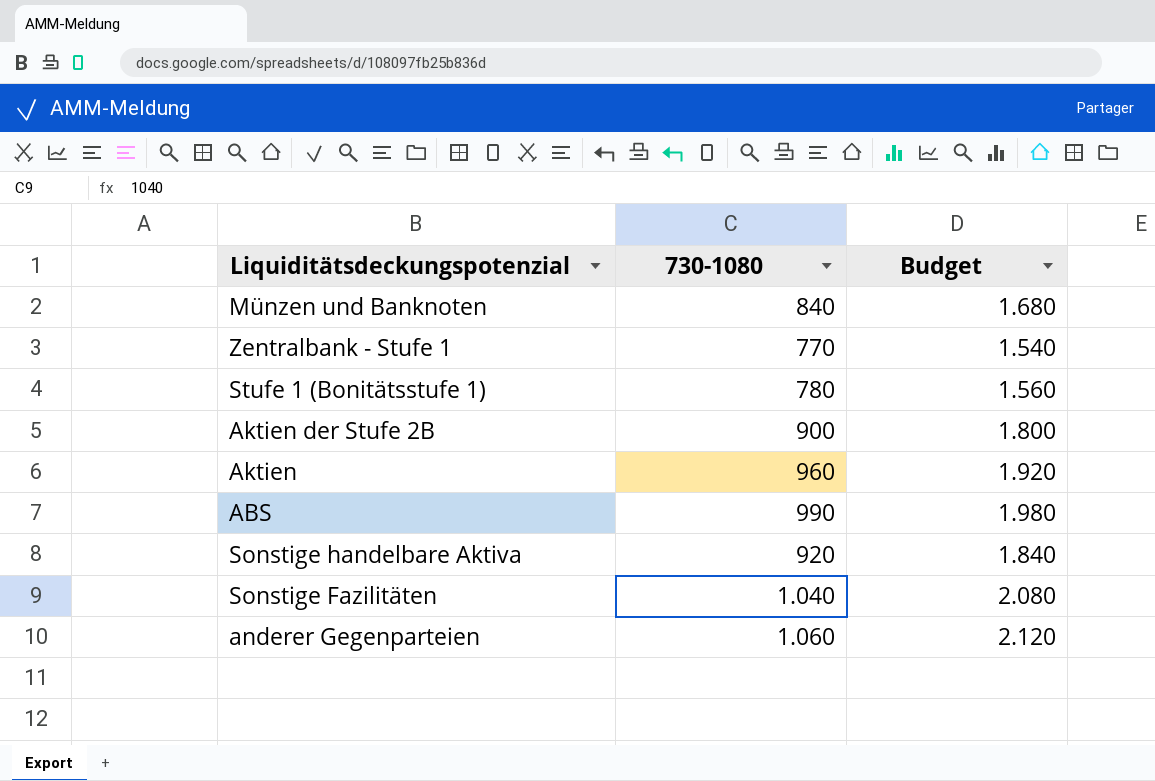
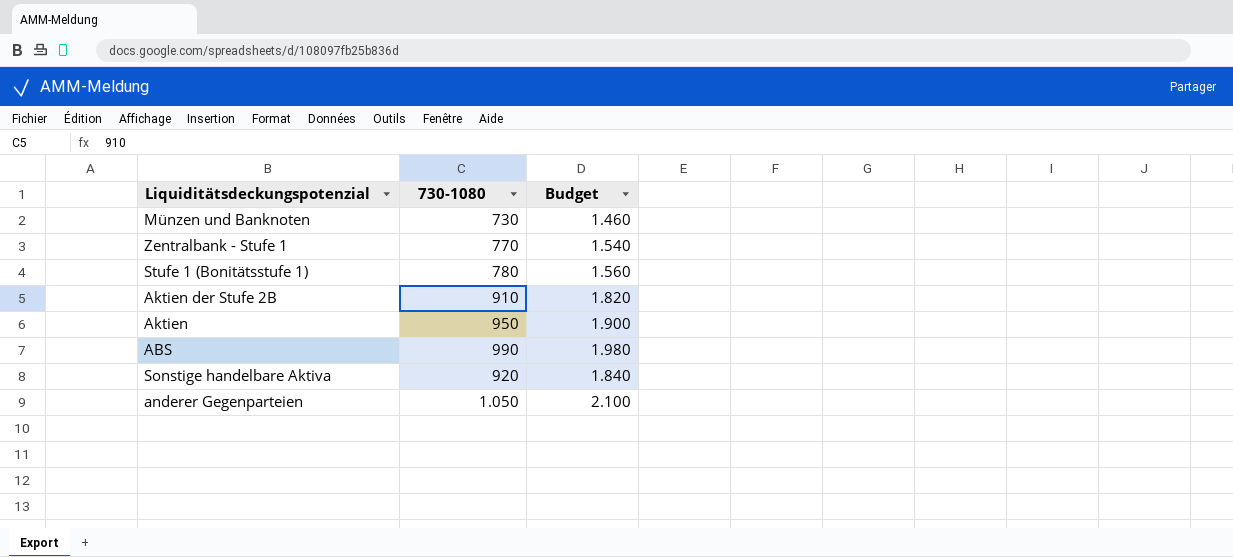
row Sonstige Fazilitäten: 1.040 | 2.080 -> none
Münzen und Banknoten | 730-1080: 840 -> 730
Münzen und Banknoten | Budget: 1.680 -> 1.460
Aktien der Stufe 2B | 730-1080: 900 -> 910
Aktien der Stufe 2B | Budget: 1.800 -> 1.820
Aktien | 730-1080: 960 -> 950
Aktien | Budget: 1.920 -> 1.900
anderer Gegenparteien | 730-1080: 1.060 -> 1.050
anderer Gegenparteien | Budget: 2.120 -> 2.100

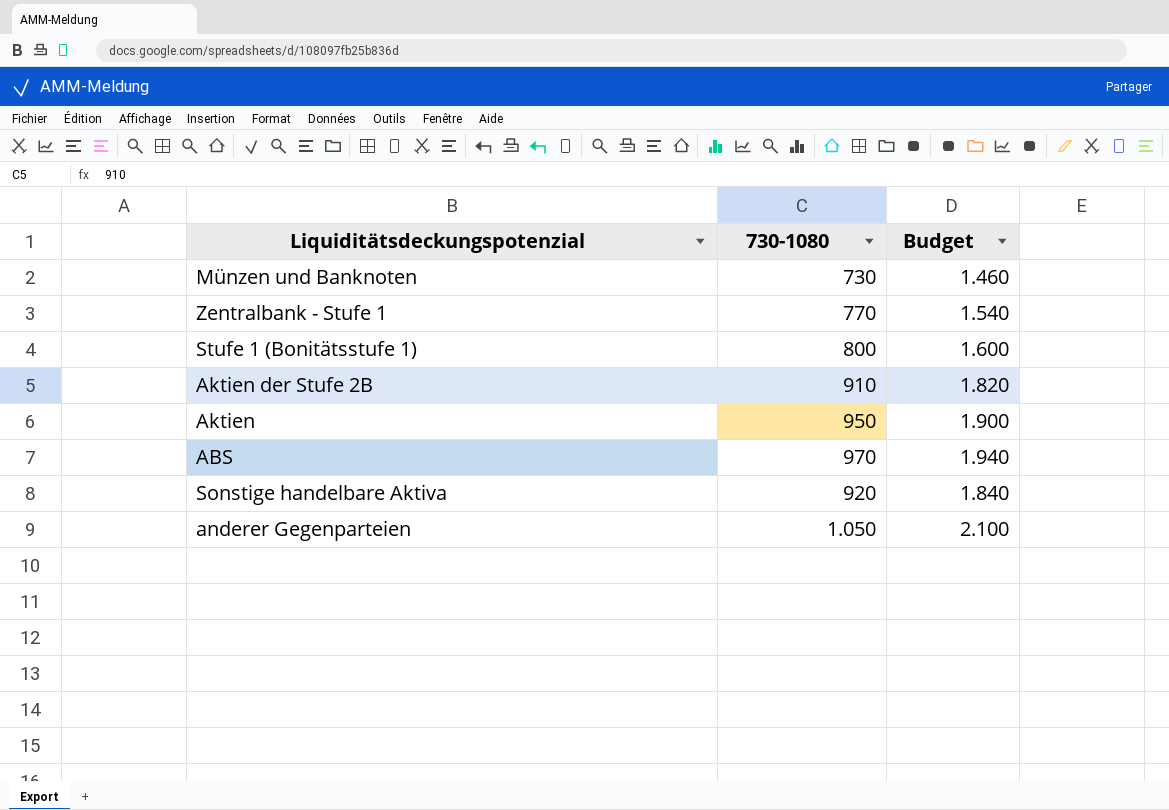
Stufe 1 (Bonitätsstufe 1) | 730-1080: 780 -> 800
Stufe 1 (Bonitätsstufe 1) | Budget: 1.560 -> 1.600
ABS | 730-1080: 990 -> 970
ABS | Budget: 1.980 -> 1.940

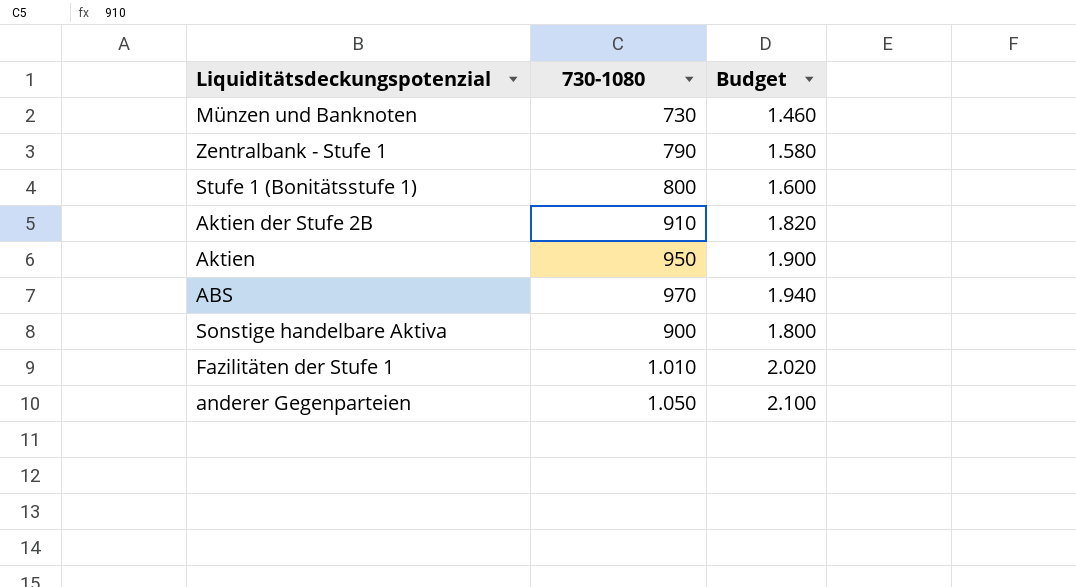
Zentralbank - Stufe 1 | 730-1080: 770 -> 790
Zentralbank - Stufe 1 | Budget: 1.540 -> 1.580
Sonstige handelbare Aktiva | 730-1080: 920 -> 900
Sonstige handelbare Aktiva | Budget: 1.840 -> 1.800
row Fazilitäten der Stufe 1: none -> 1.010 | 2.020

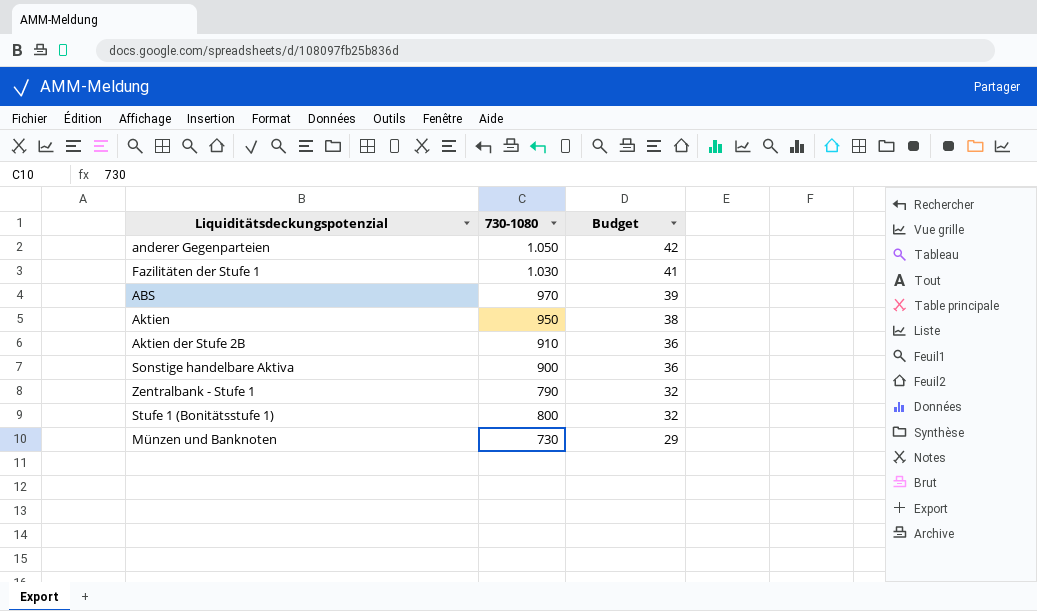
row order: none -> Budget descending
column Budget | formula: [730-1080] * 2 -> [730-1080] * 0,04
Fazilitäten der Stufe 1 | 730-1080: 1.010 -> 1.030

